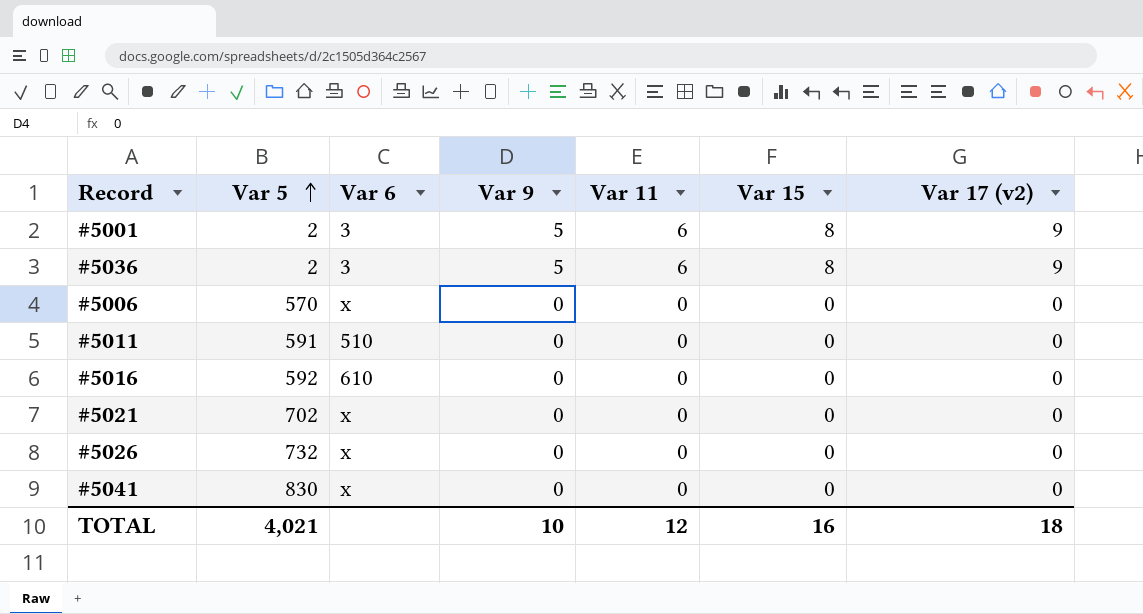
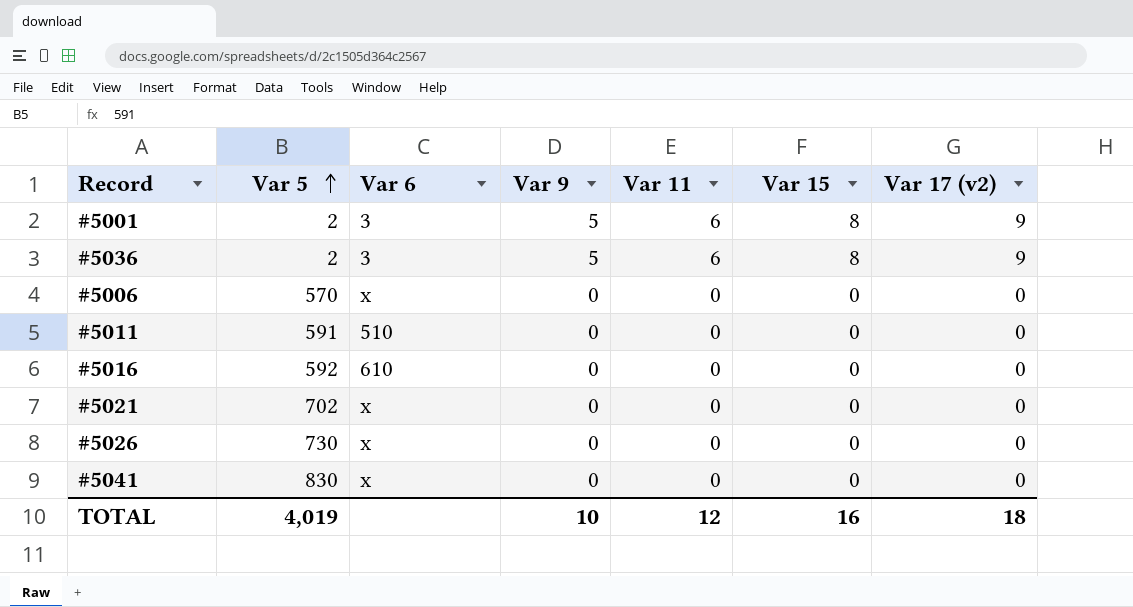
#5026 | Var 5: 732 -> 730
TOTAL | Var 5: 4,021 -> 4,019

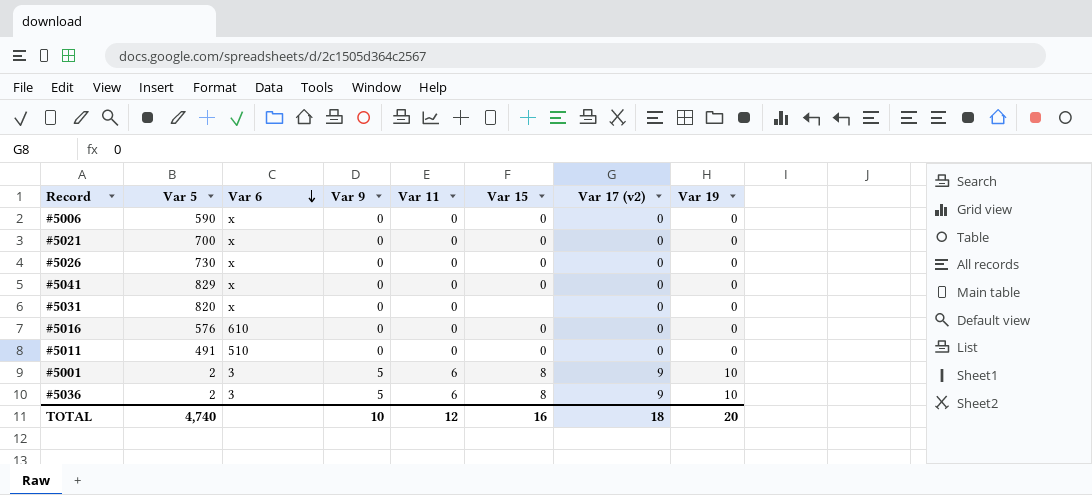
row order: Var 5 ascending -> Var 6 descending
column Var 19 | position: none -> 8
#5006 | Var 5: 570 -> 590
#5021 | Var 5: 702 -> 700
#5041 | Var 5: 830 -> 829
row #5031: none -> 820 | х | 0 | 0 | none | 0 | 0
#5016 | Var 5: 592 -> 576
#5011 | Var 5: 591 -> 491
TOTAL | Var 5: 4,019 -> 4,740

